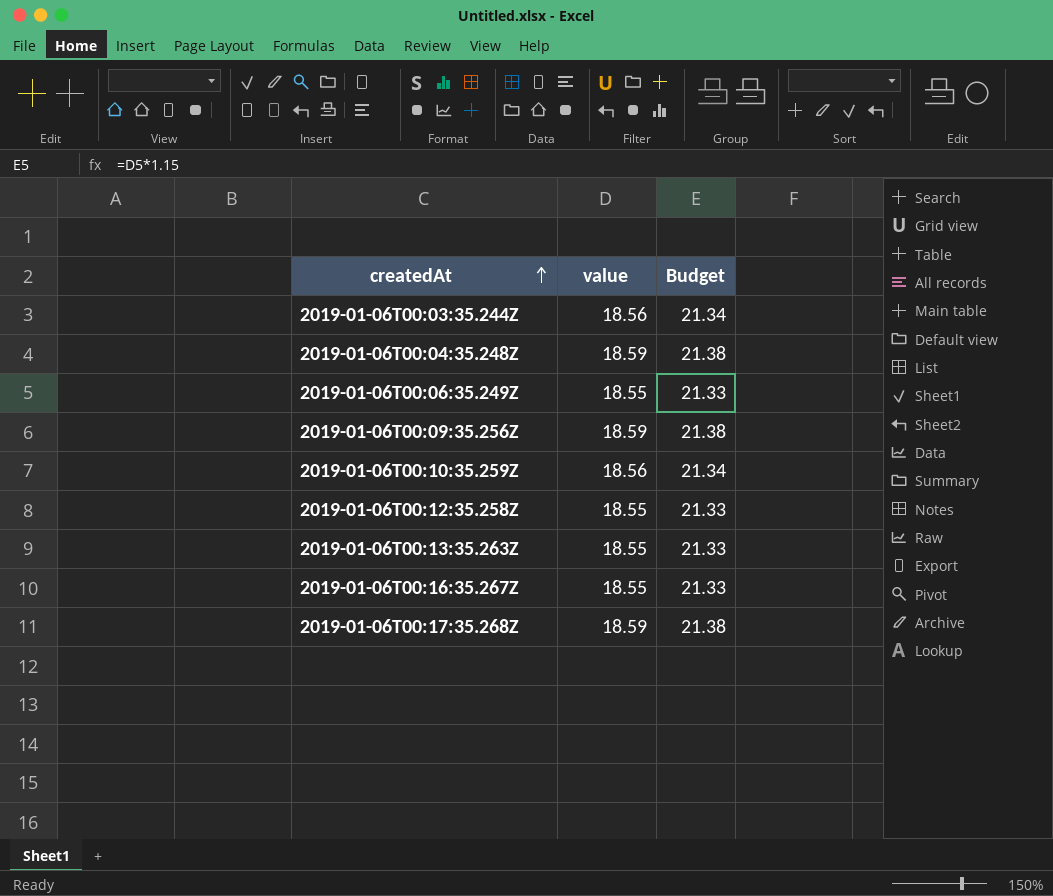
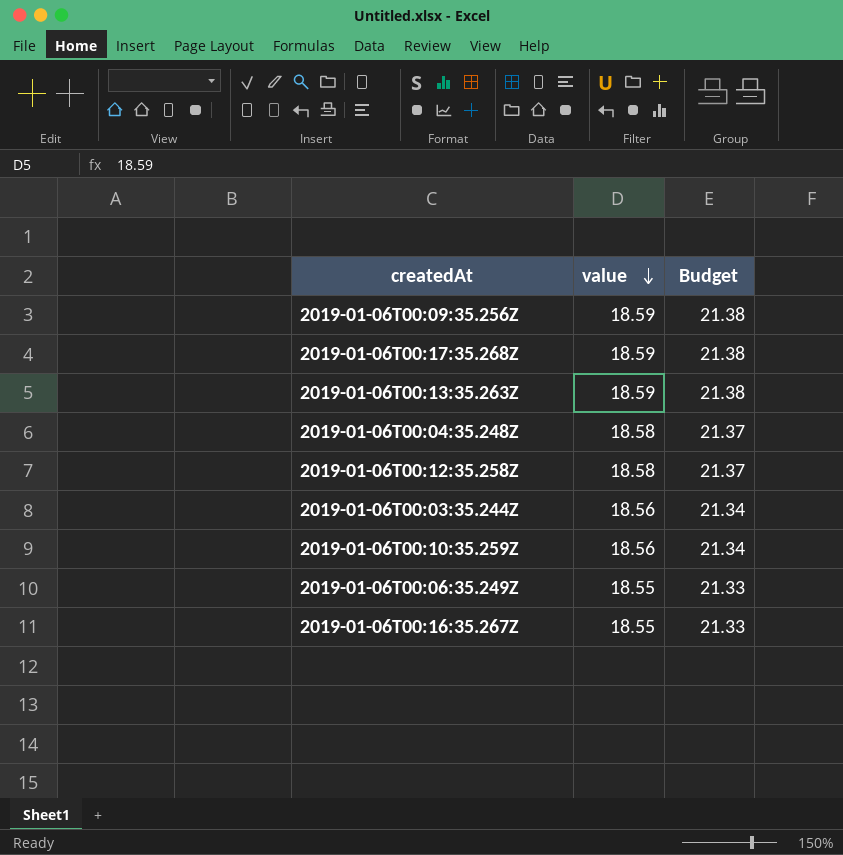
row order: createdAt ascending -> value descending
2019-01-06T00:13:35.263Z | value: 18.55 -> 18.59
2019-01-06T00:13:35.263Z | Budget: 21.33 -> 21.38
2019-01-06T00:04:35.248Z | value: 18.59 -> 18.58
2019-01-06T00:04:35.248Z | Budget: 21.38 -> 21.37
2019-01-06T00:12:35.258Z | value: 18.55 -> 18.58
2019-01-06T00:12:35.258Z | Budget: 21.33 -> 21.37

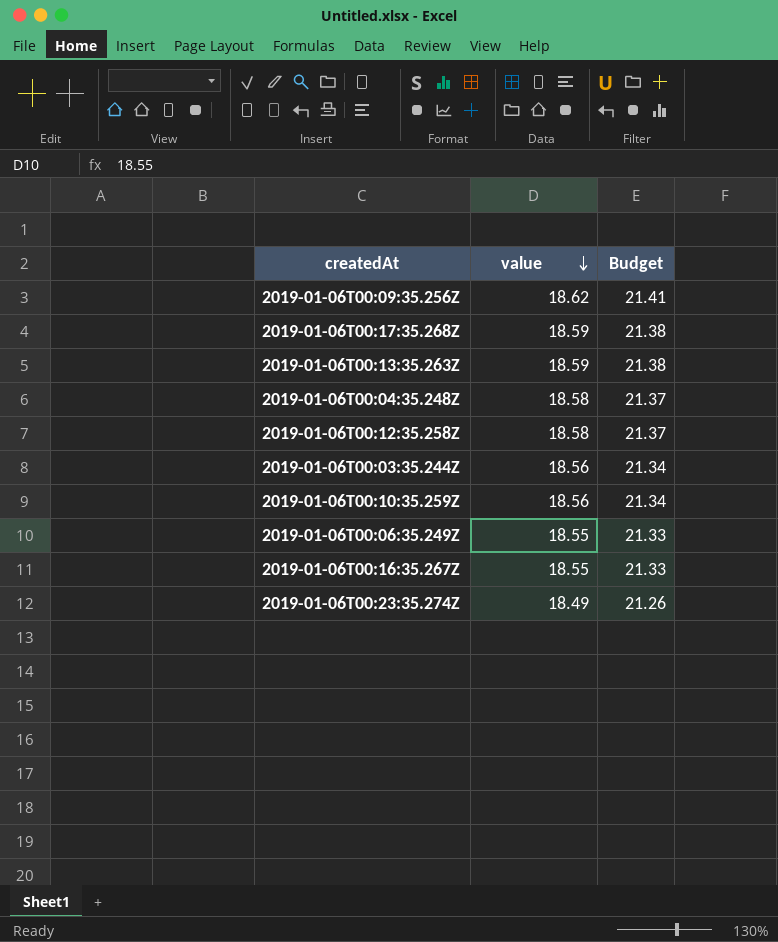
2019-01-06T00:09:35.256Z | value: 18.59 -> 18.62
2019-01-06T00:09:35.256Z | Budget: 21.38 -> 21.41
row 2019-01-06T00:23:35.274Z: none -> 18.49 | 21.26

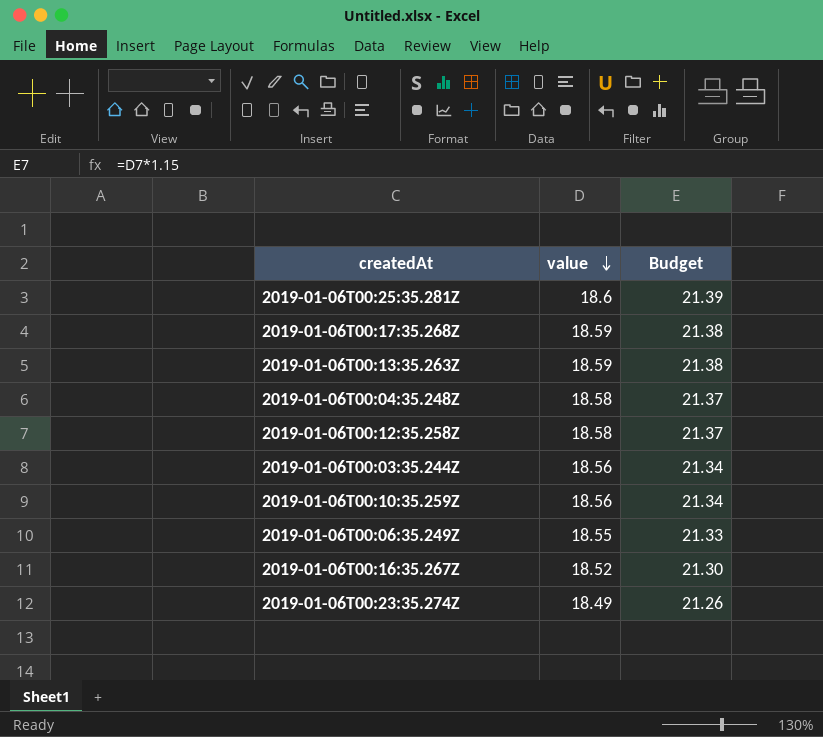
row 2019-01-06T00:09:35.256Z: 18.62 | 21.41 -> none
row 2019-01-06T00:25:35.281Z: none -> 18.6 | 21.39
2019-01-06T00:16:35.267Z | value: 18.55 -> 18.52
2019-01-06T00:16:35.267Z | Budget: 21.33 -> 21.30

